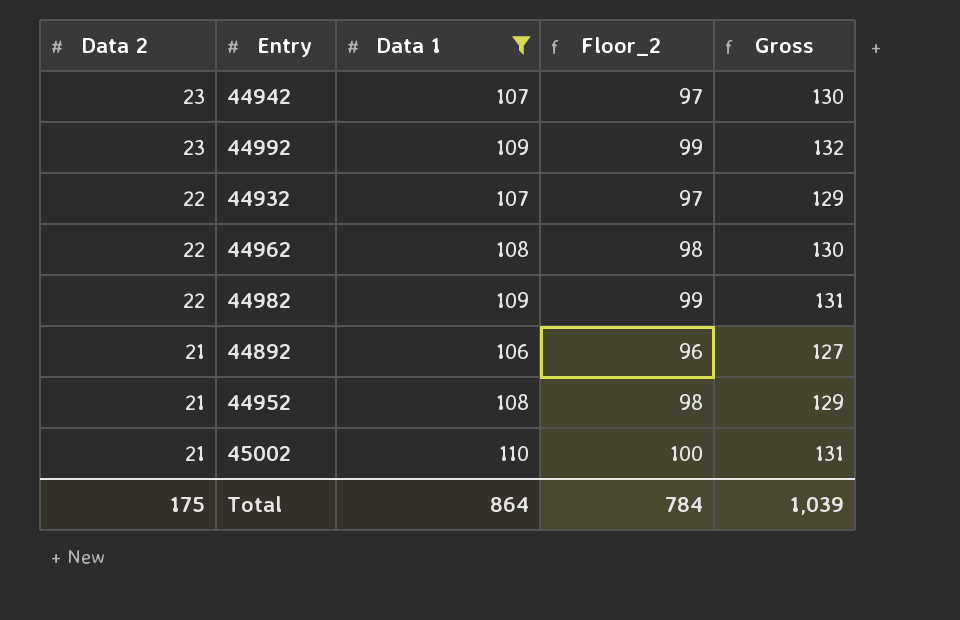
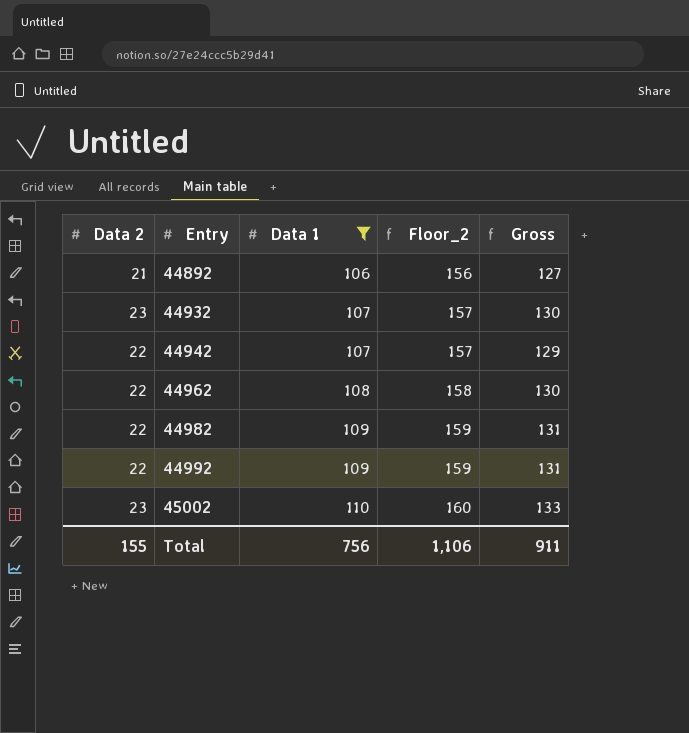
row order: Data 2 descending -> Entry ascending
column Floor_2 | formula: [Data 1] - 10 -> [Data 1] + 50
row 44952: 21 | 108 | 98 | 129 -> none
44932 | Data 2: 22 -> 23
44932 | Gross: 129 -> 130
44942 | Data 2: 23 -> 22
44942 | Gross: 130 -> 129
44992 | Data 2: 23 -> 22
44992 | Gross: 132 -> 131
45002 | Data 2: 21 -> 23
45002 | Gross: 131 -> 133
Total | Data 2: 175 -> 155
Total | Data 1: 864 -> 756
Total | Floor_2: 784 -> 1,106
Total | Gross: 1,039 -> 911

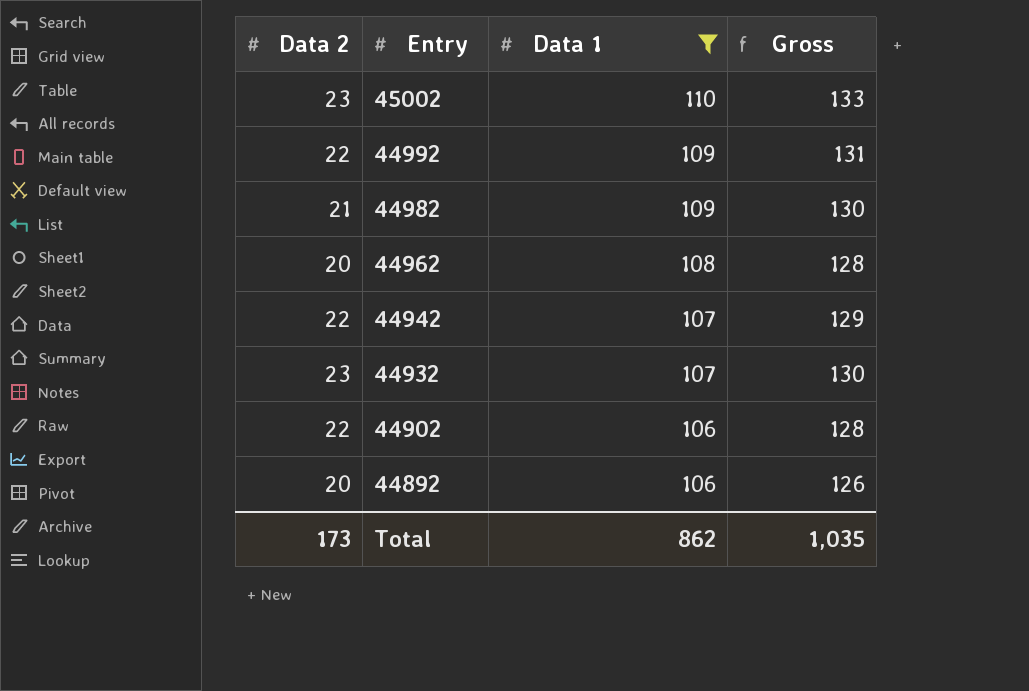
row order: Entry ascending -> Entry descending
column Floor_2 | formula: [Data 1] + 50 -> none
44982 | Data 2: 22 -> 21
44982 | Gross: 131 -> 130
44962 | Data 2: 22 -> 20
44962 | Gross: 130 -> 128
row 44902: none -> 22 | 106 | 128
44892 | Data 2: 21 -> 20
44892 | Gross: 127 -> 126
Total | Data 2: 155 -> 173
Total | Data 1: 756 -> 862
Total | Gross: 911 -> 1,035

